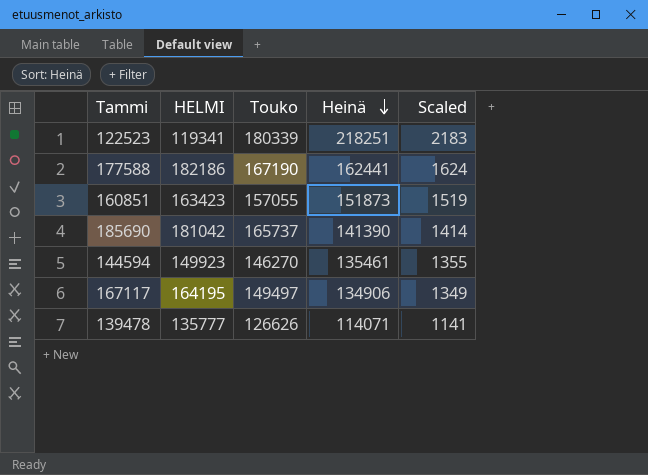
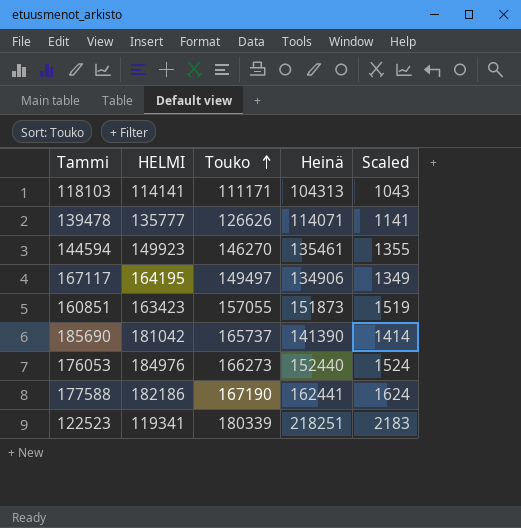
row order: Heinä descending -> Touko ascending
row 118103: none -> 114141 | 111171 | 104313 | 1043
row 176053: none -> 184976 | 166273 | 152440 | 1524

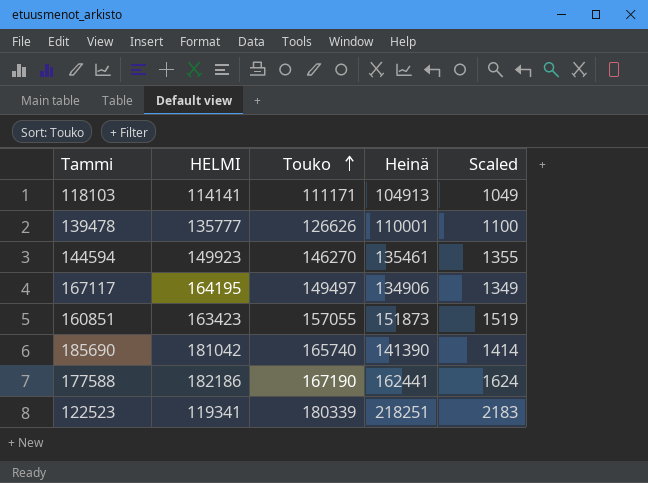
row 176053: 184976 | 166273 | 152440 | 1524 -> none
118103 | Heinä: 104313 -> 104913
118103 | Scaled: 1043 -> 1049
139478 | Heinä: 114071 -> 110001
139478 | Scaled: 1141 -> 1100
185690 | Touko: 165737 -> 165740

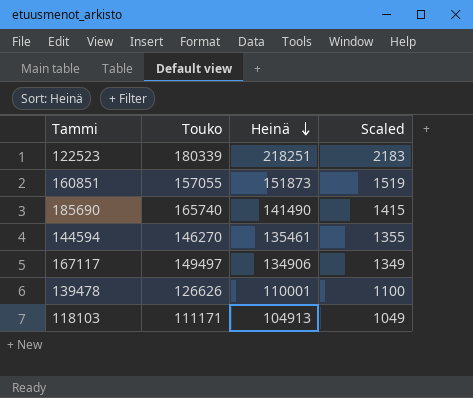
row order: Touko ascending -> Heinä descending
column HELMI | position: 2 -> none
row 177588: 182186 | 167190 | 162441 | 1624 -> none
185690 | Heinä: 141390 -> 141490
185690 | Scaled: 1414 -> 1415

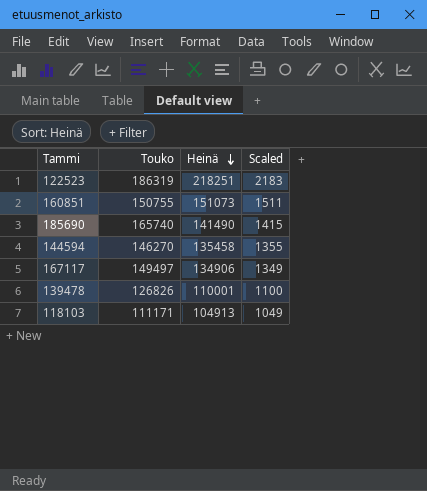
122523 | Touko: 180339 -> 186319
160851 | Touko: 157055 -> 150755
160851 | Heinä: 151873 -> 151073
160851 | Scaled: 1519 -> 1511
144594 | Heinä: 135461 -> 135458
139478 | Touko: 126626 -> 126826

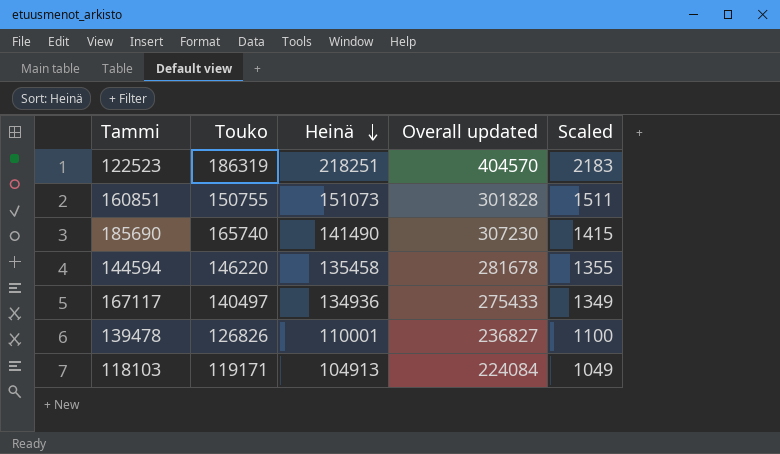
column Overall updated | formula: none -> [Touko] + [Heinä]
144594 | Touko: 146270 -> 146220
167117 | Touko: 149497 -> 140497
167117 | Heinä: 134906 -> 134936
118103 | Touko: 111171 -> 119171

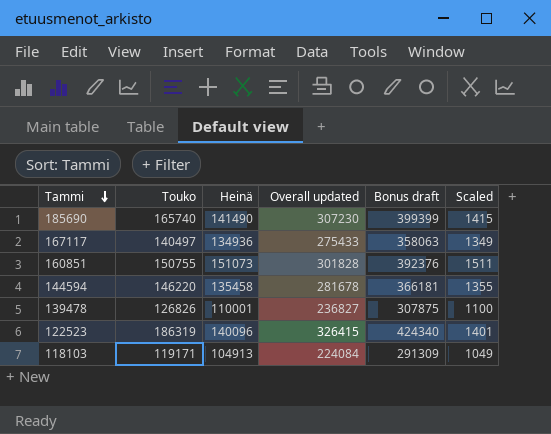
row order: Heinä descending -> Tammi descending
column Bonus draft | formula: none -> [Overall updated] * 1.3
122523 | Heinä: 218251 -> 140096
122523 | Overall updated: 404570 -> 326415
122523 | Scaled: 2183 -> 1401

